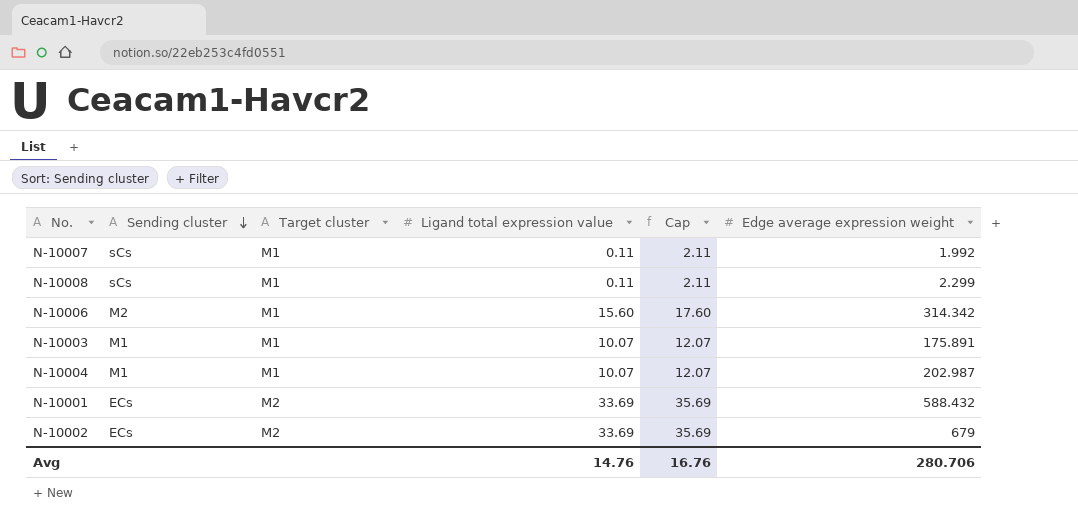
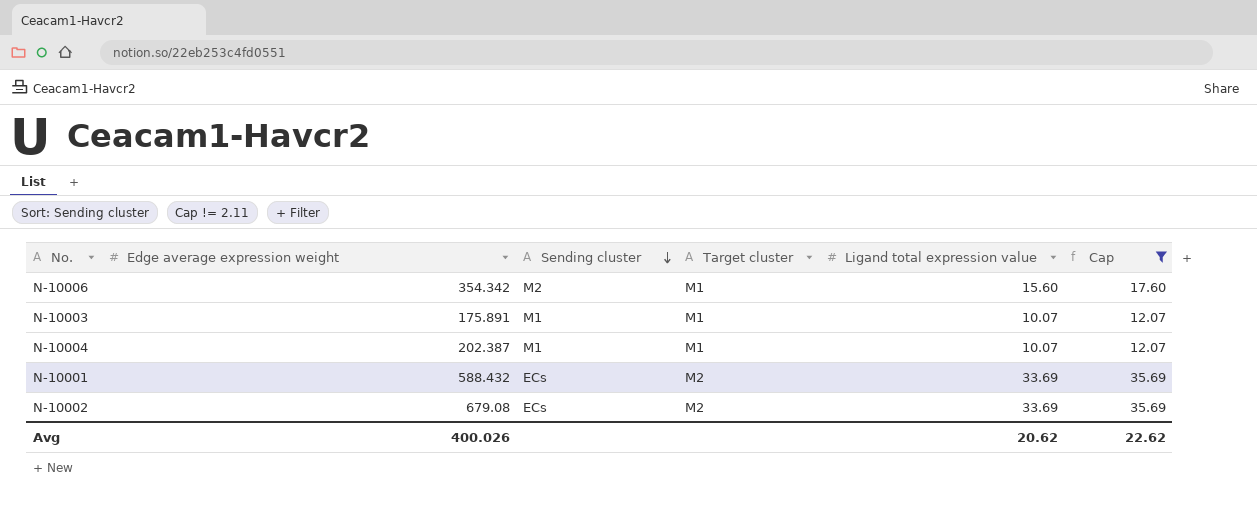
filter: none -> Cap != 2.11
column Edge average expression weight | position: 6 -> 2
N-10006 | Edge average expression weight: 314.342 -> 354.342
N-10004 | Edge average expression weight: 202.987 -> 202.387
N-10002 | Edge average expression weight: 679 -> 679.08
Avg | Edge average expression weight: 280.706 -> 400.026
Avg | Ligand total expression value: 14.76 -> 20.62
Avg | Cap: 16.76 -> 22.62

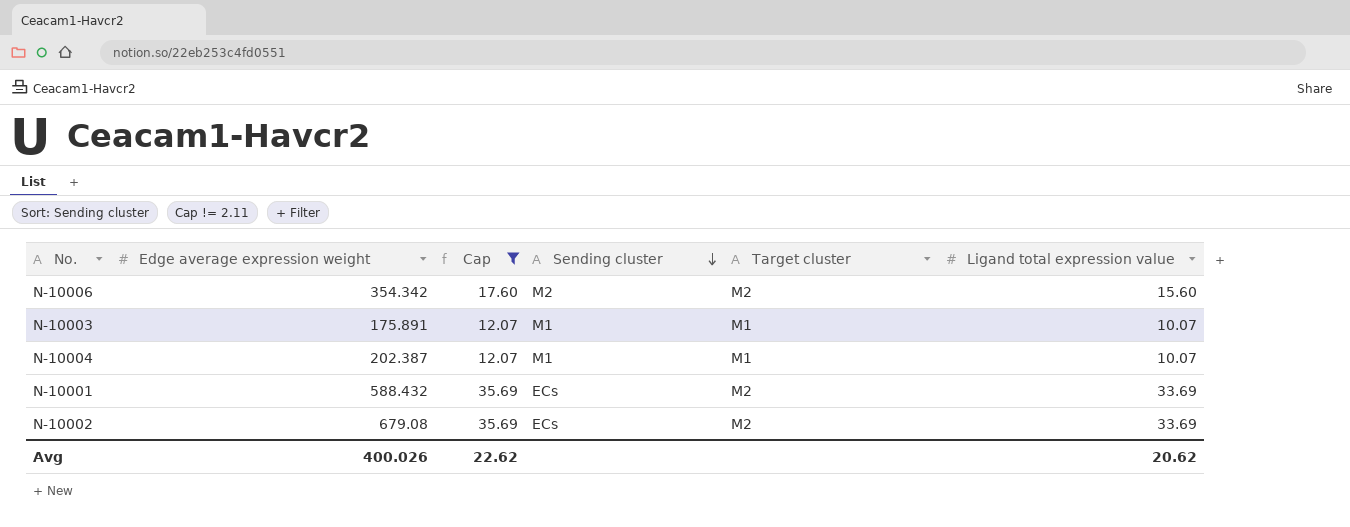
column Cap | position: 6 -> 3
N-10006 | Target cluster: M1 -> M2

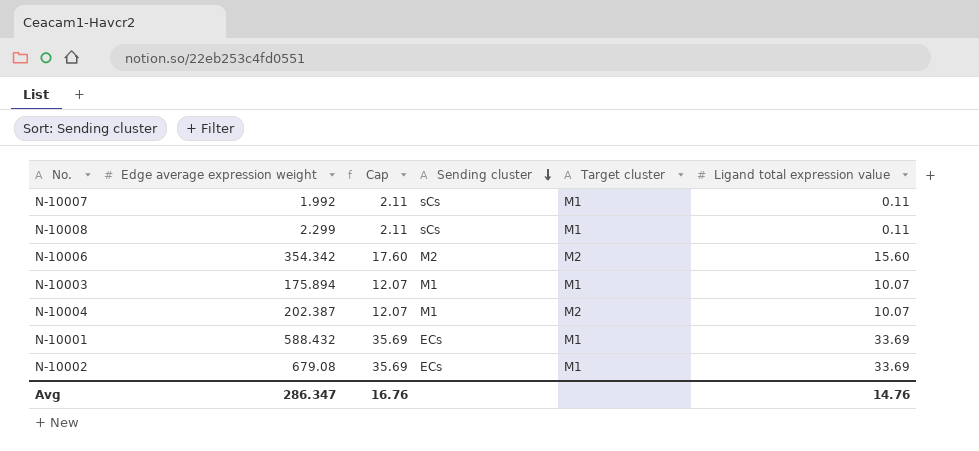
filter: Cap != 2.11 -> none
N-10003 | Edge average expression weight: 175.891 -> 175.894
N-10004 | Target cluster: M1 -> M2
N-10001 | Target cluster: M2 -> M1
N-10002 | Target cluster: M2 -> M1
Avg | Edge average expression weight: 400.026 -> 286.347
Avg | Cap: 22.62 -> 16.76
Avg | Ligand total expression value: 20.62 -> 14.76

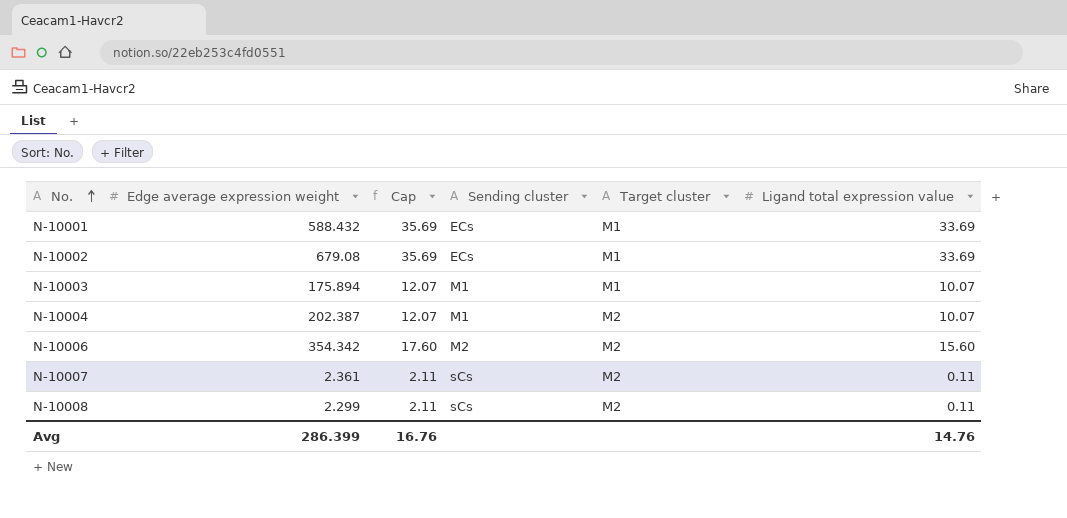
row order: Sending cluster descending -> No. ascending
N-10007 | Edge average expression weight: 1.992 -> 2.361
N-10007 | Target cluster: M1 -> M2
N-10008 | Target cluster: M1 -> M2
Avg | Edge average expression weight: 286.347 -> 286.399

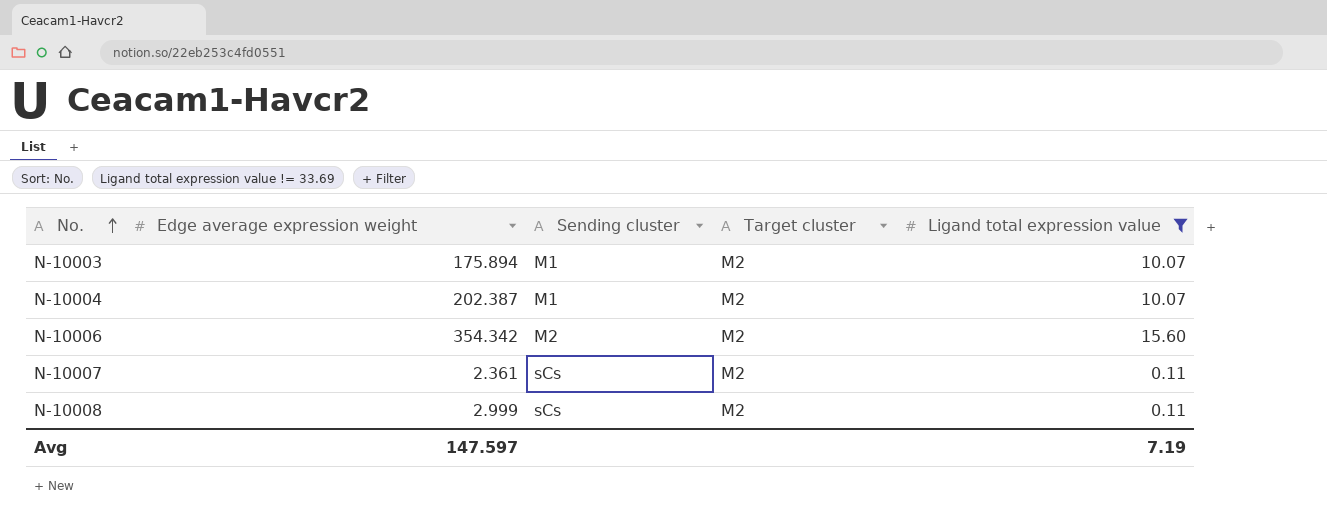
filter: none -> Ligand total expression value != 33.69
column Cap | formula: [Ligand total expression value] + 2 -> none
N-10003 | Target cluster: M1 -> M2
N-10008 | Edge average expression weight: 2.299 -> 2.999
Avg | Edge average expression weight: 286.399 -> 147.597
Avg | Ligand total expression value: 14.76 -> 7.19

